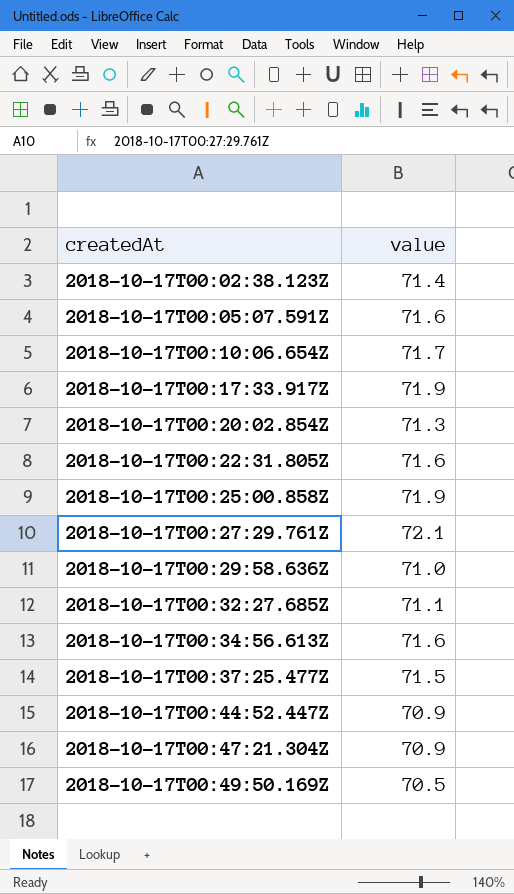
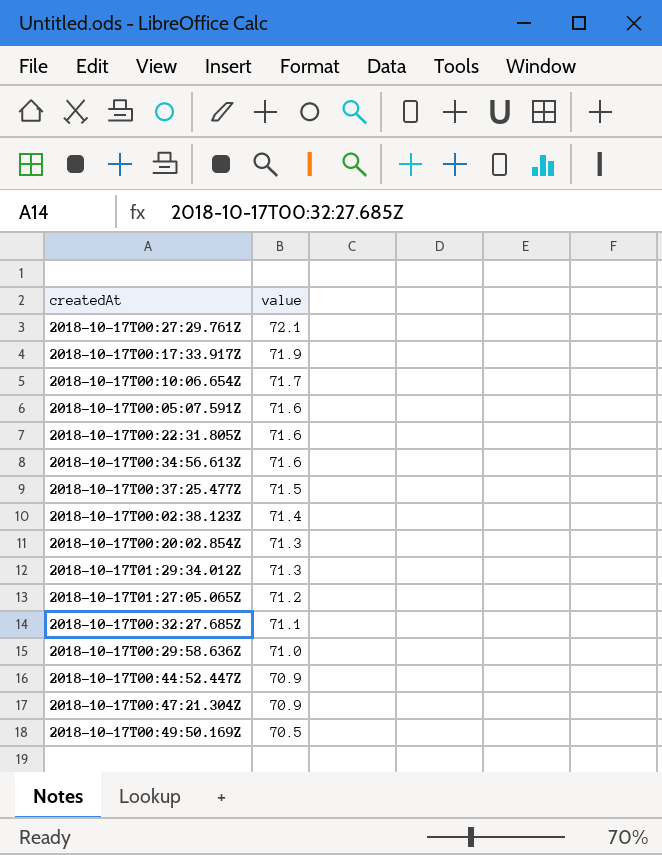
row order: createdAt ascending -> value descending
row 2018-10-17T00:25:00.858Z: 71.9 -> none
row 2018-10-17T01:29:34.012Z: none -> 71.3
row 2018-10-17T01:27:05.065Z: none -> 71.2

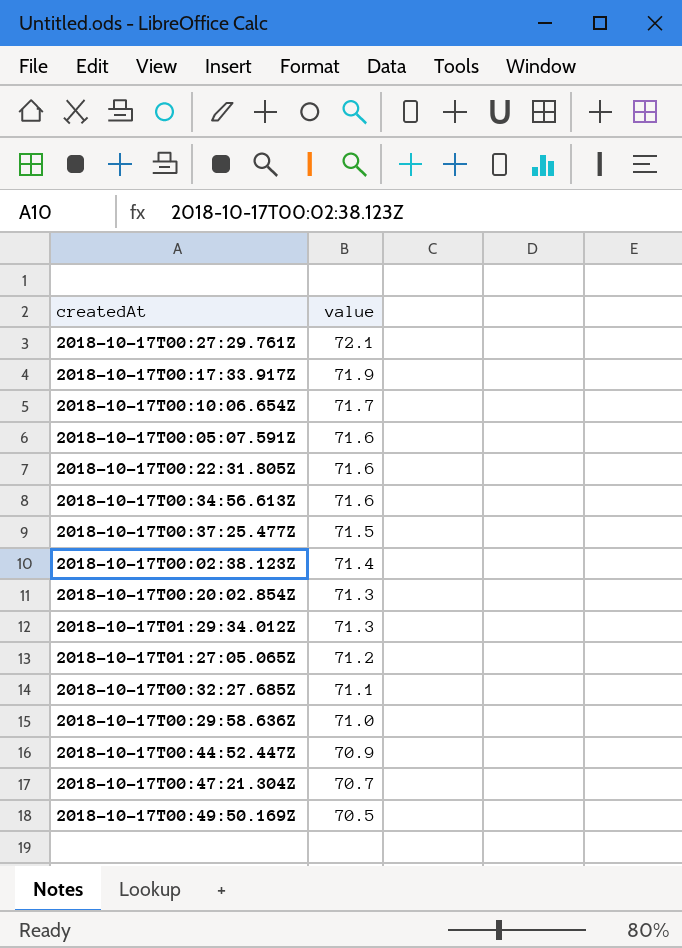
2018-10-17T00:47:21.304Z | value: 70.9 -> 70.7

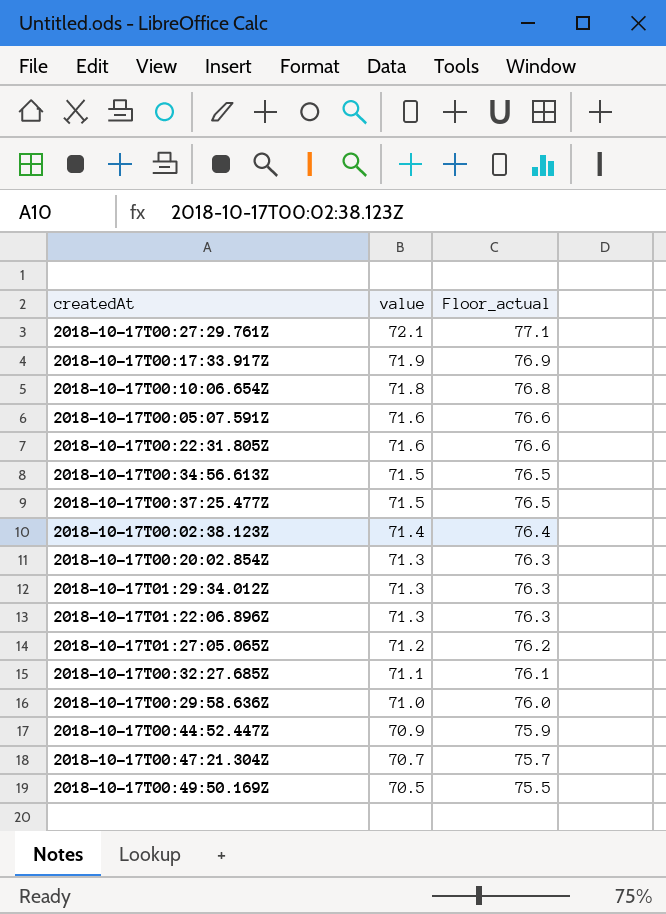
column Floor_actual | formula: none -> [value] + 5
2018-10-17T00:10:06.654Z | value: 71.7 -> 71.8
2018-10-17T00:34:56.613Z | value: 71.6 -> 71.5
row 2018-10-17T01:22:06.896Z: none -> 71.3 | 76.3

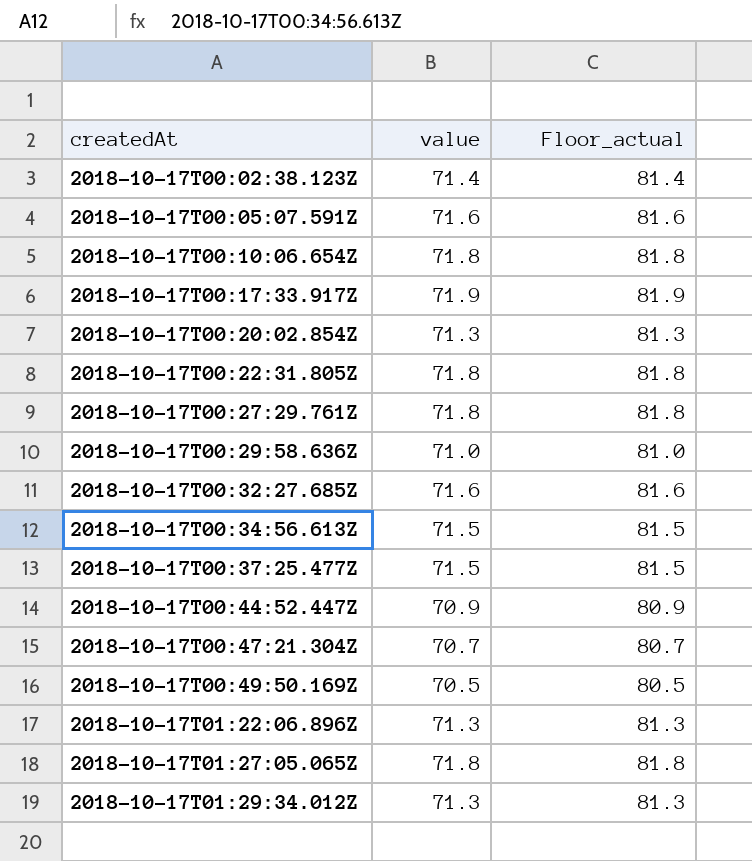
row order: value descending -> createdAt ascending
column Floor_actual | formula: [value] + 5 -> [value] + 10
2018-10-17T00:22:31.805Z | value: 71.6 -> 71.8
2018-10-17T00:27:29.761Z | value: 72.1 -> 71.8
2018-10-17T00:32:27.685Z | value: 71.1 -> 71.6
2018-10-17T01:27:05.065Z | value: 71.2 -> 71.8

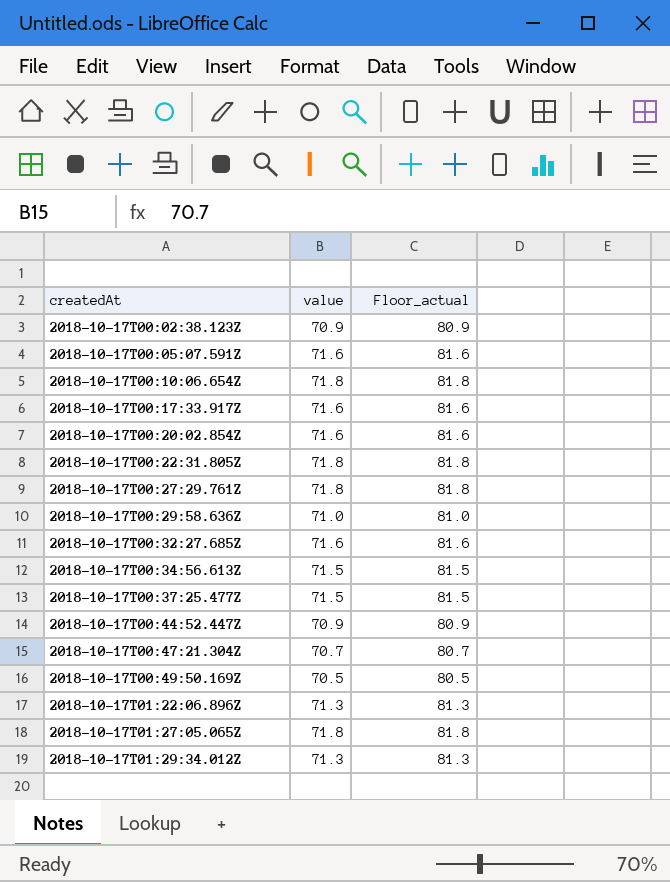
2018-10-17T00:02:38.123Z | value: 71.4 -> 70.9
2018-10-17T00:02:38.123Z | Floor_actual: 81.4 -> 80.9
2018-10-17T00:17:33.917Z | value: 71.9 -> 71.6
2018-10-17T00:17:33.917Z | Floor_actual: 81.9 -> 81.6
2018-10-17T00:20:02.854Z | value: 71.3 -> 71.6
2018-10-17T00:20:02.854Z | Floor_actual: 81.3 -> 81.6

